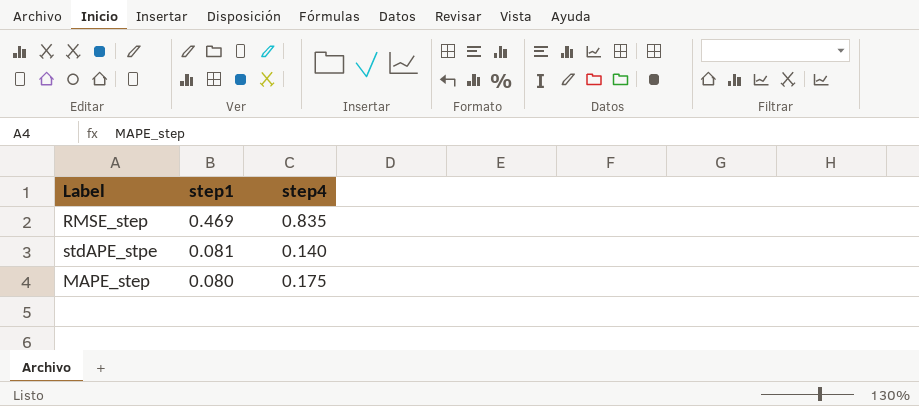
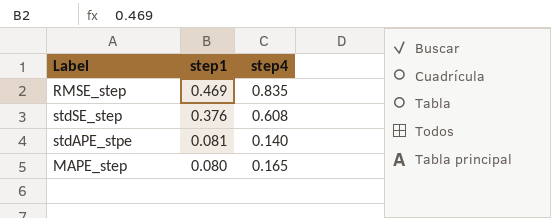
row stdSE_step: none -> 0.376 | 0.608
MAPE_step | step4: 0.175 -> 0.165

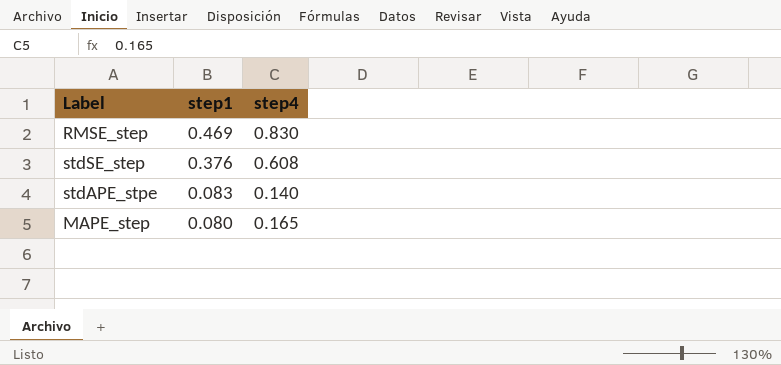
RMSE_step | step4: 0.835 -> 0.830
stdAPE_stpe | step1: 0.081 -> 0.083

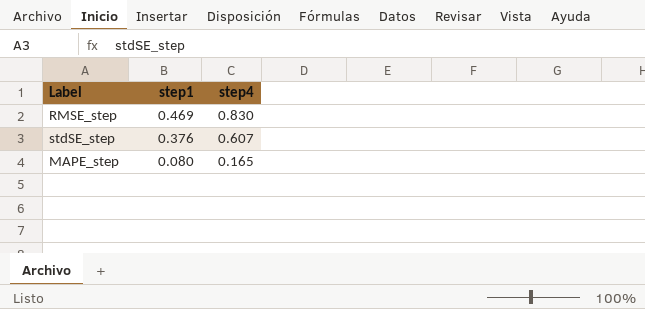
row stdAPE_stpe: 0.083 | 0.140 -> none
stdSE_step | step4: 0.608 -> 0.607

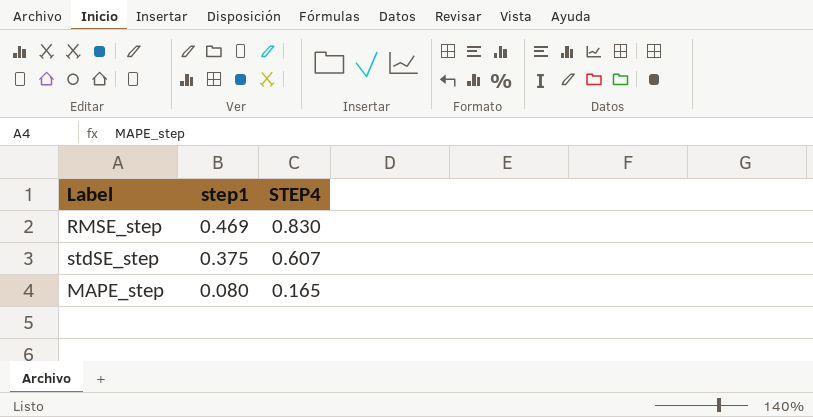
column name: step4 -> STEP4
stdSE_step | step1: 0.376 -> 0.375

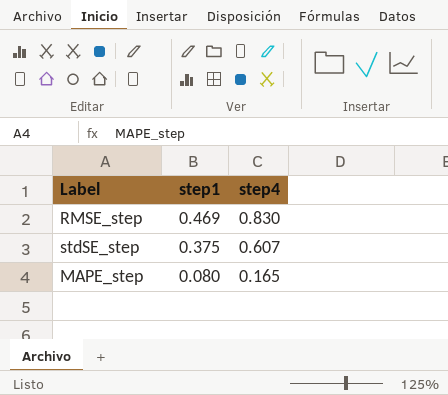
column name: STEP4 -> step4

